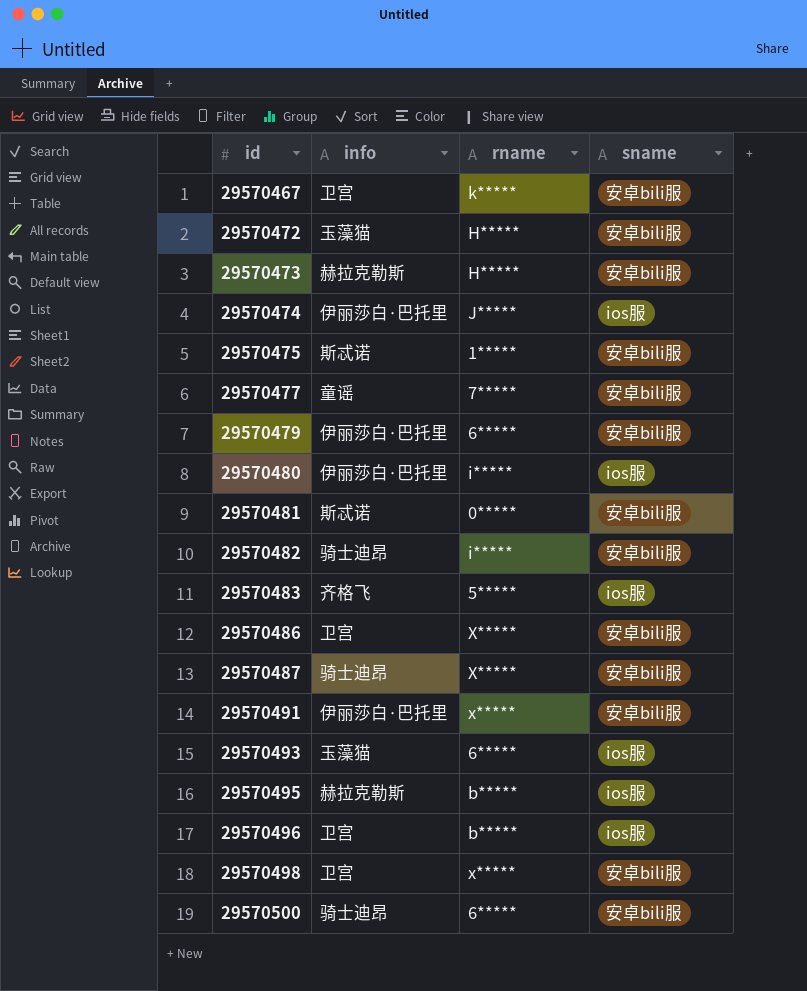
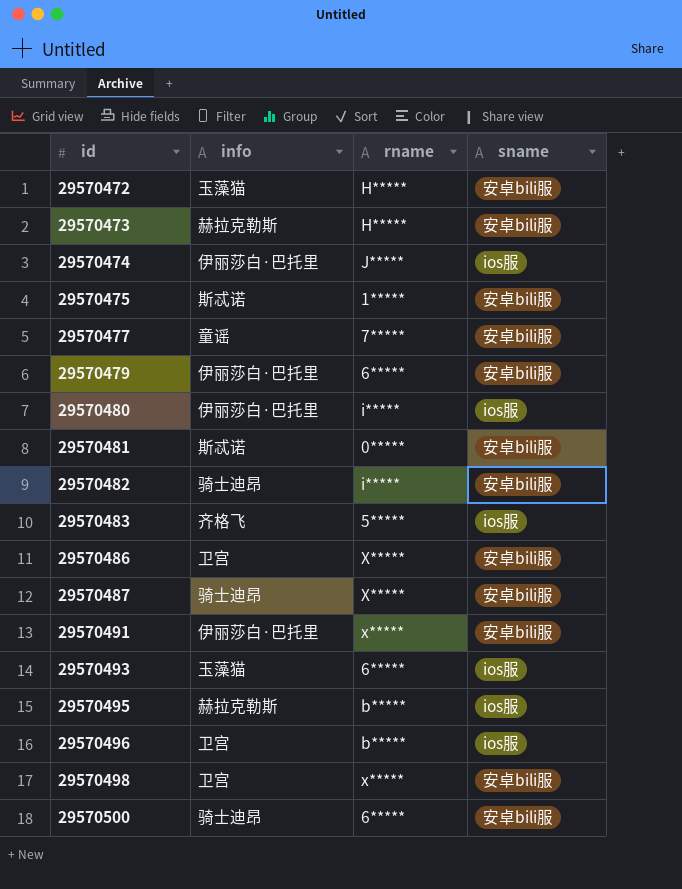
row 29570467: 卫宫 | k***** | 安卓bili服 -> none

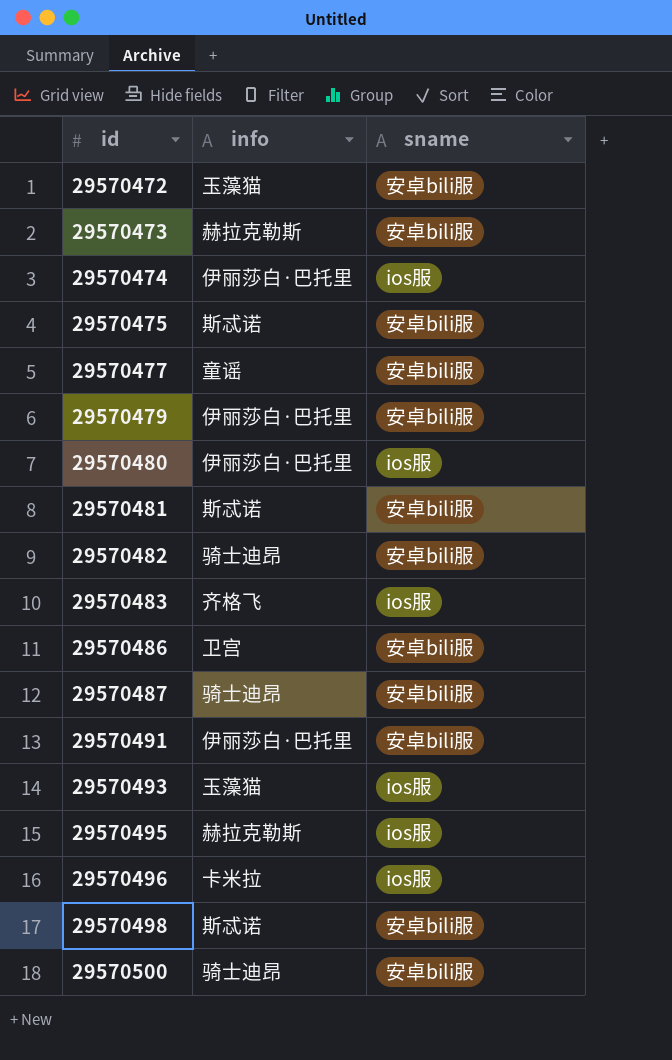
column rname | position: 3 -> none
29570496 | info: 卫宫 -> 卡米拉
29570498 | info: 卫宫 -> 斯忒诺

